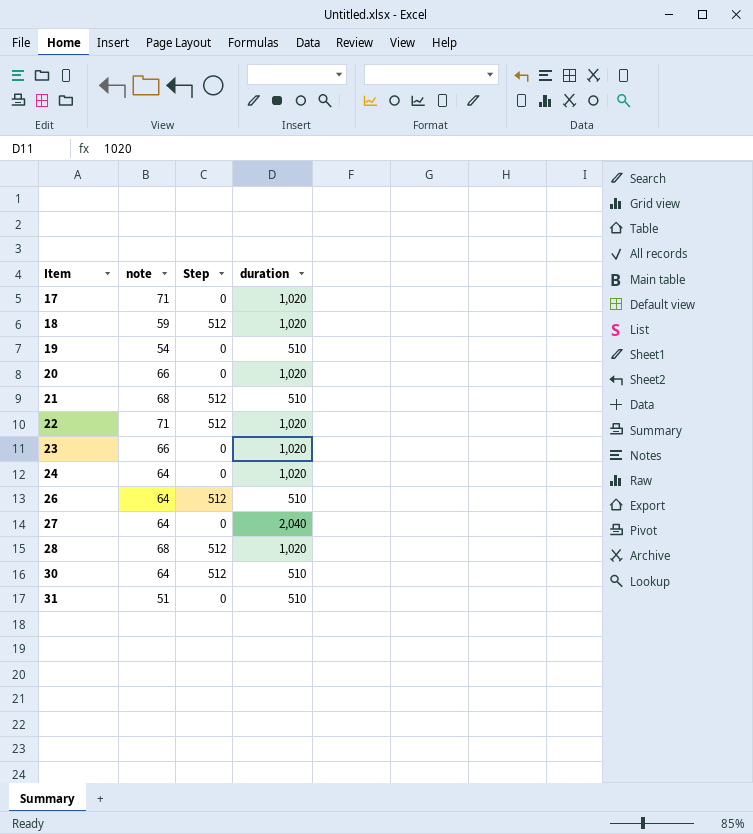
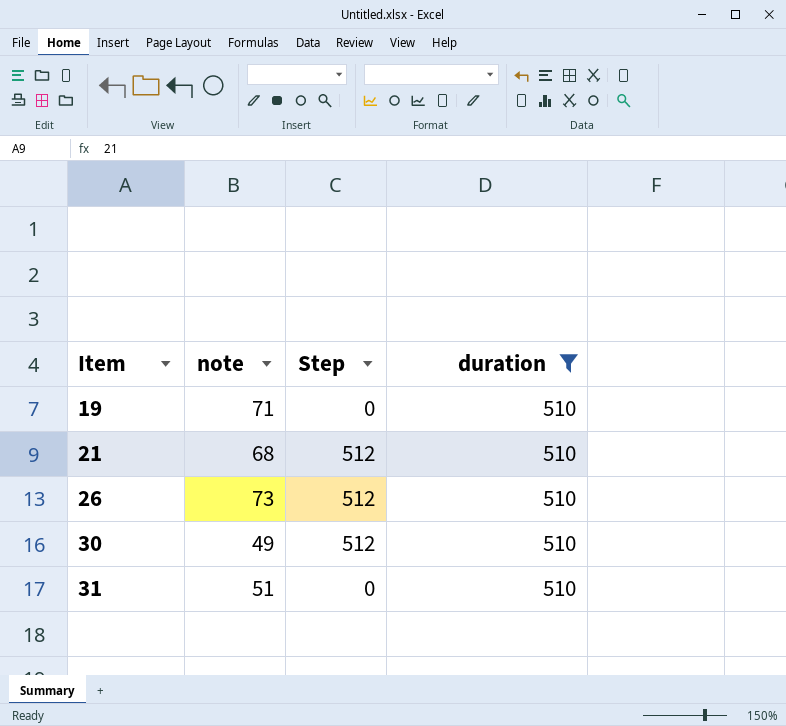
filter: none -> duration = 510
19 | note: 54 -> 71
26 | note: 64 -> 73
30 | note: 64 -> 49

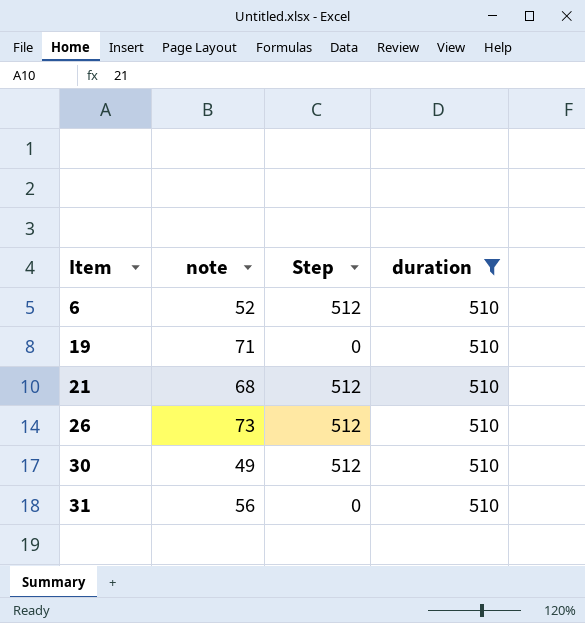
row 6: none -> 52 | 512 | 510
31 | note: 51 -> 56

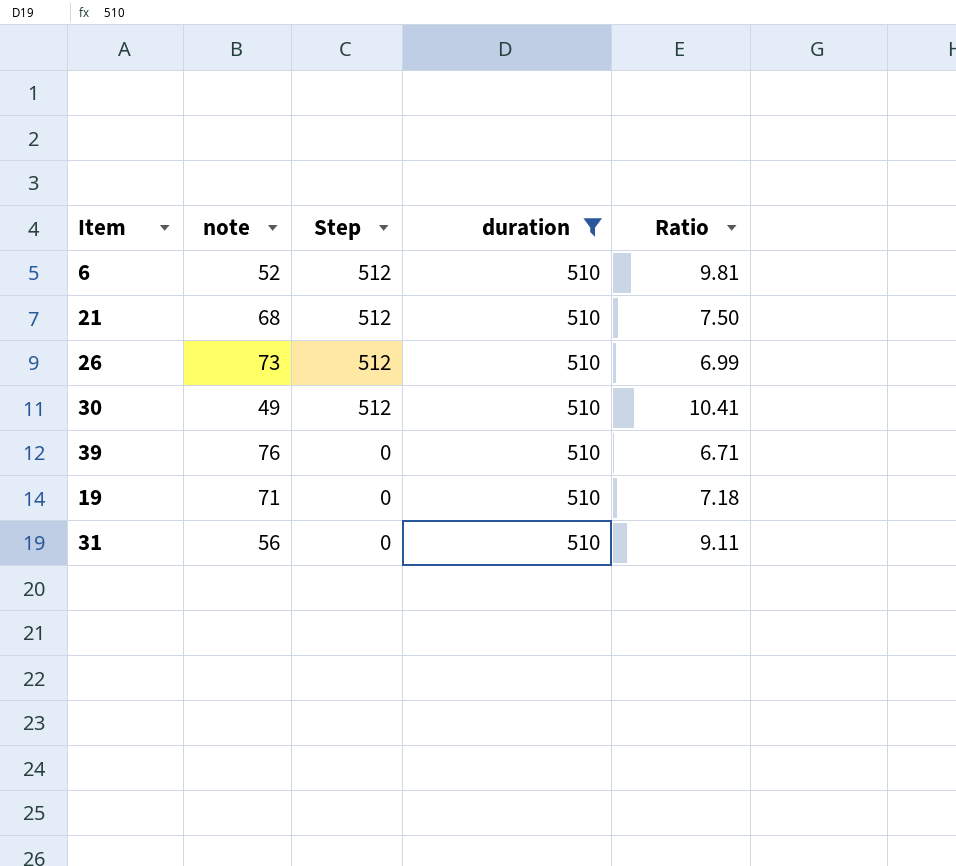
row order: Item ascending -> Step descending
column Ratio | formula: none -> [duration] / [note]
row 39: none -> 76 | 0 | 510 | 6.71

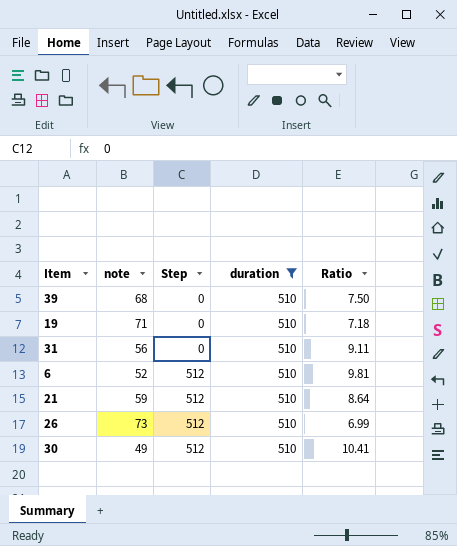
row order: Step descending -> Step ascending
39 | note: 76 -> 68
39 | Ratio: 6.71 -> 7.50
21 | note: 68 -> 59
21 | Ratio: 7.50 -> 8.64

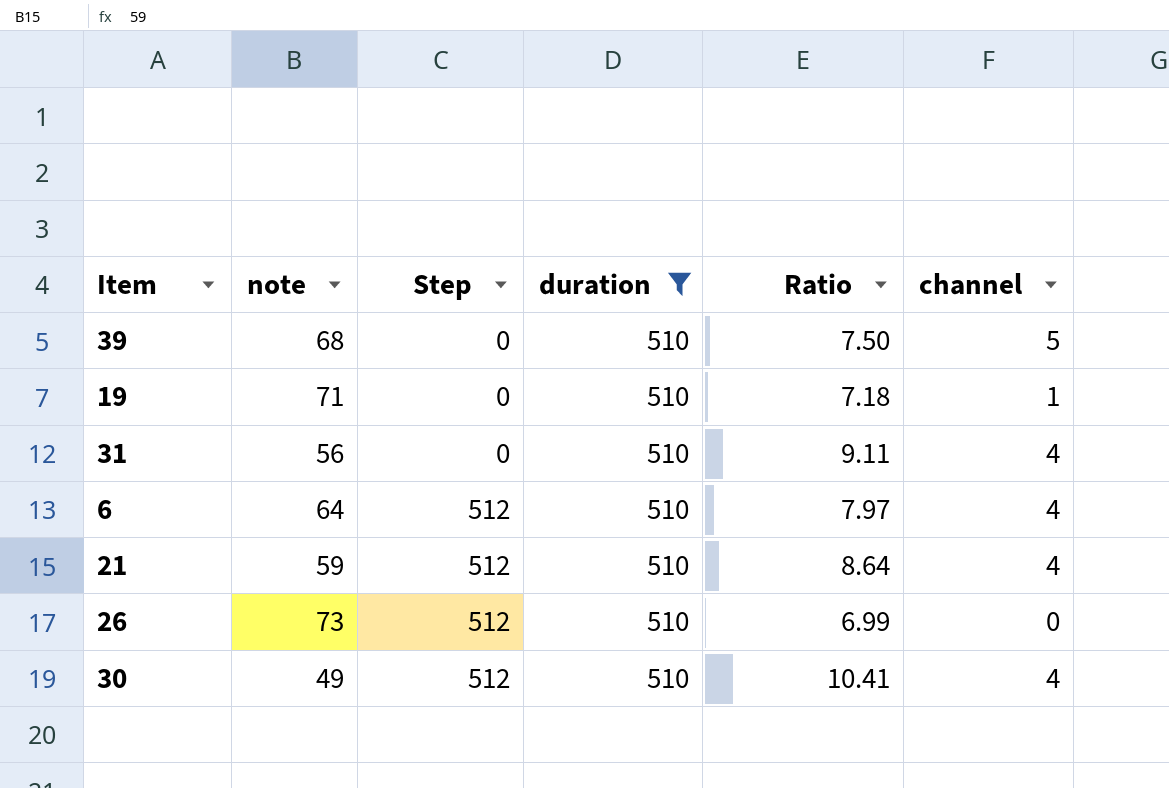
column channel | position: none -> 6
6 | note: 52 -> 64
6 | Ratio: 9.81 -> 7.97

